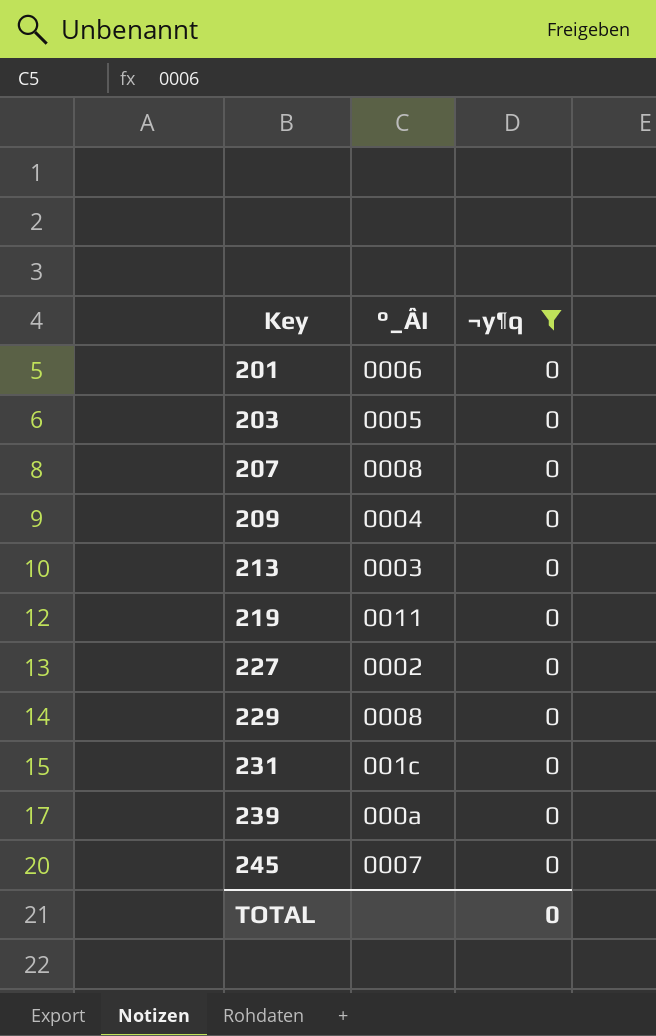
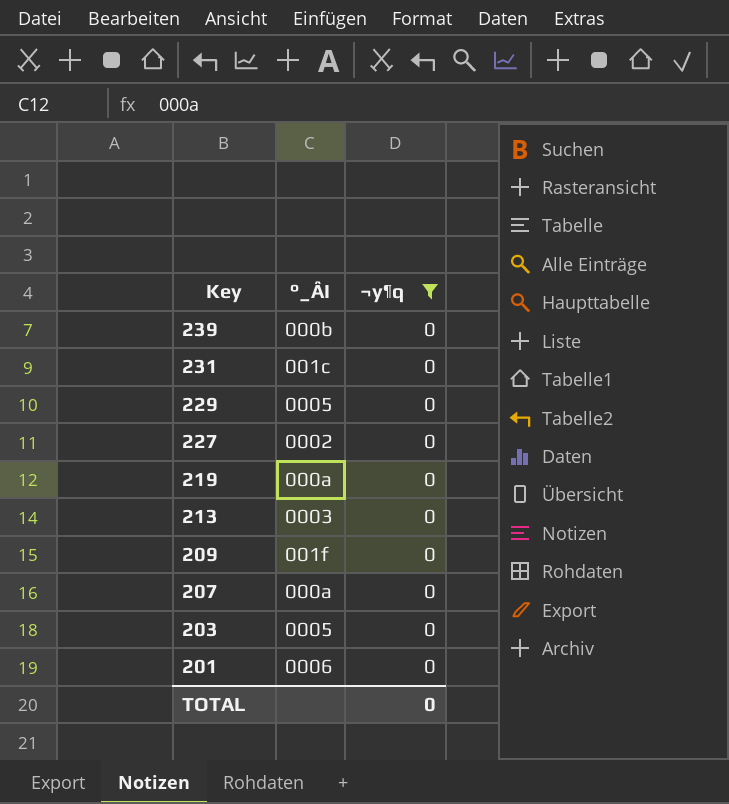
row order: Key ascending -> Key descending
row 245: 0007 | 0 -> none
239 | °_ÂI: 000a -> 000b
229 | °_ÂI: 0008 -> 0005
219 | °_ÂI: 0011 -> 000a
209 | °_ÂI: 0004 -> 001f
207 | °_ÂI: 0008 -> 000a

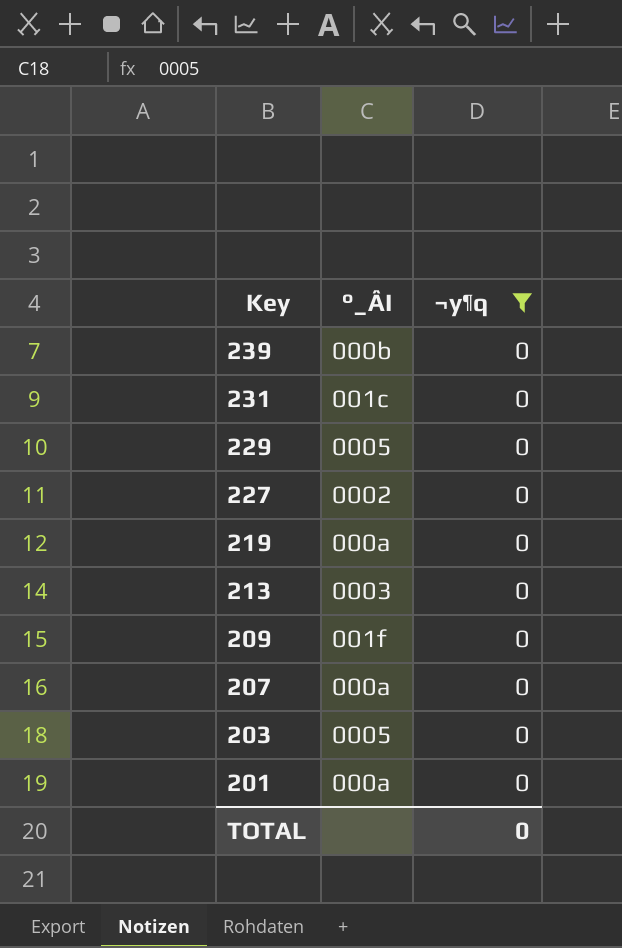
201 | °_ÂI: 0006 -> 000a

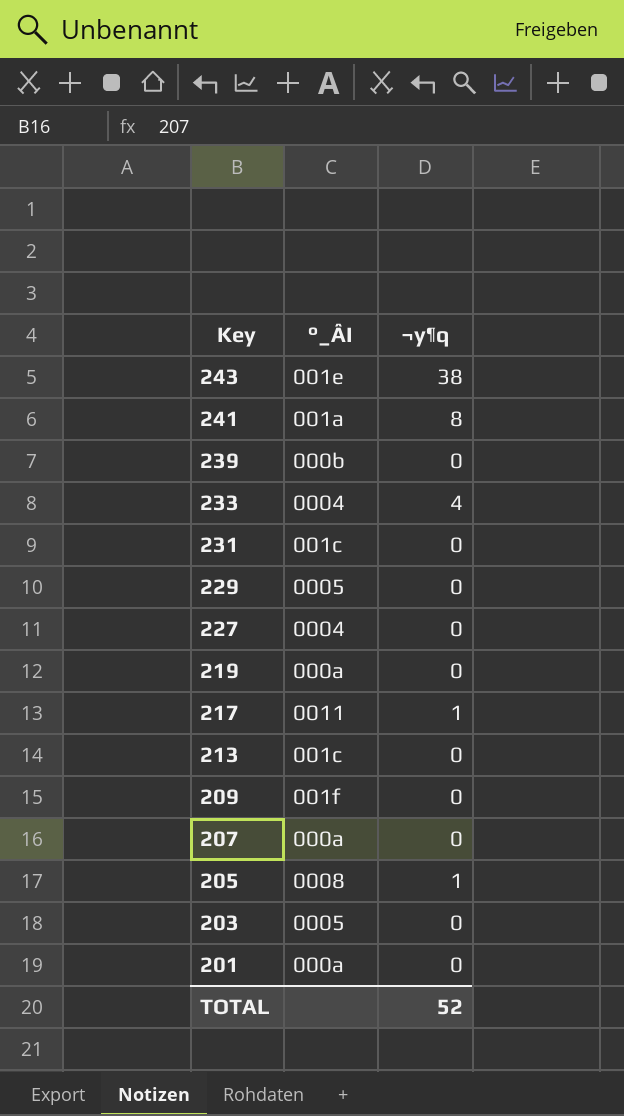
filter: ¬y¶q = 0 -> none
227 | °_ÂI: 0002 -> 0004
213 | °_ÂI: 0003 -> 001c
TOTAL | ¬y¶q: 0 -> 52

